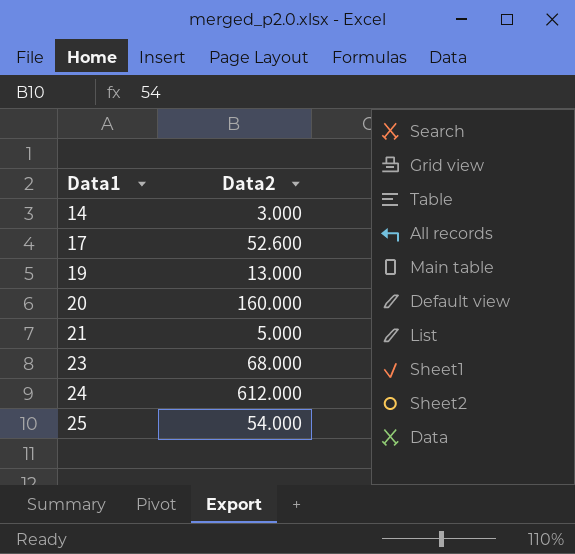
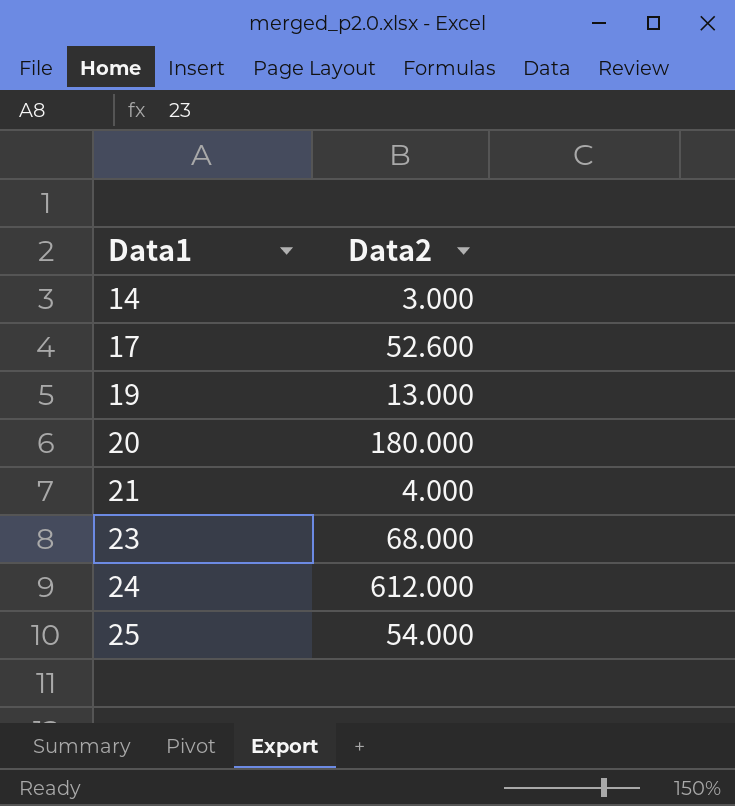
20 | Data2: 160.000 -> 180.000
21 | Data2: 5.000 -> 4.000

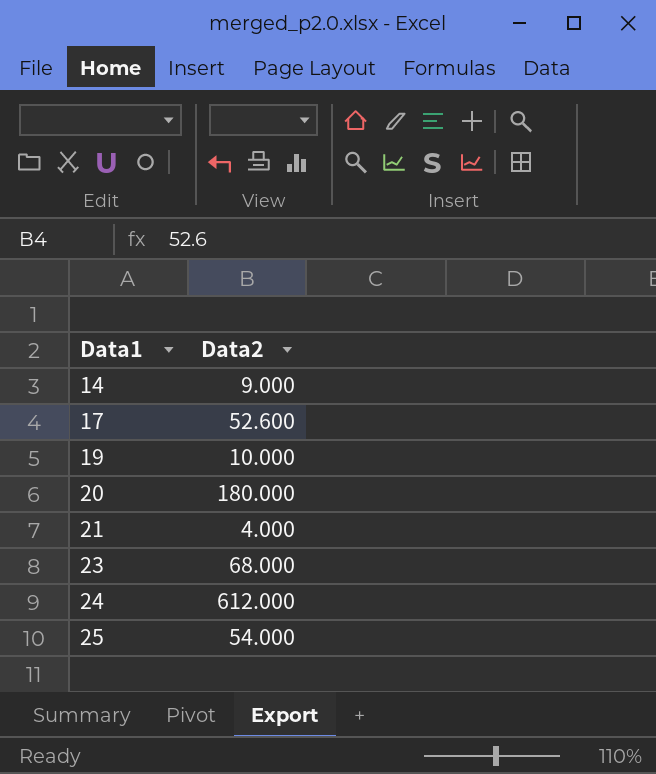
14 | Data2: 3.000 -> 9.000
19 | Data2: 13.000 -> 10.000

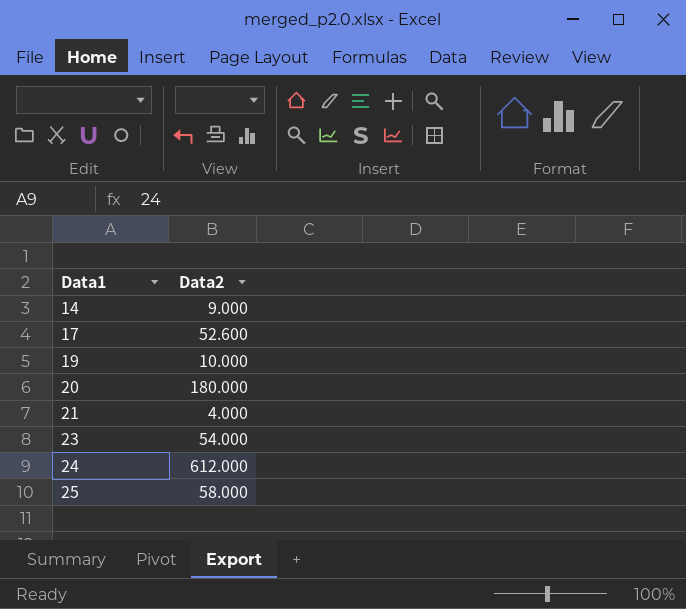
23 | Data2: 68.000 -> 54.000
25 | Data2: 54.000 -> 58.000

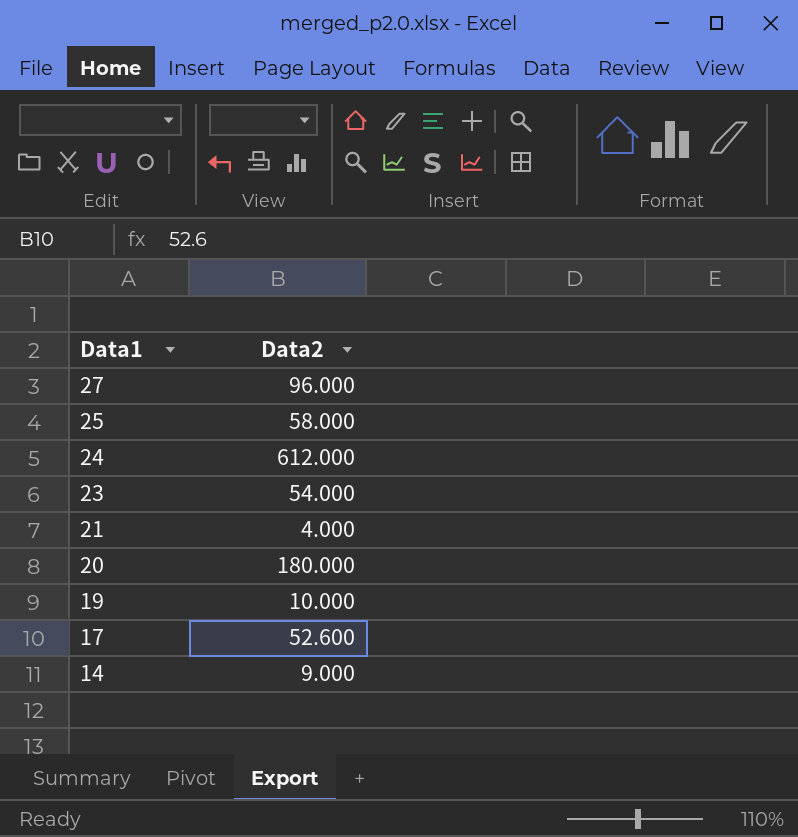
row order: Data1 ascending -> Data1 descending
row 27: none -> 96.000

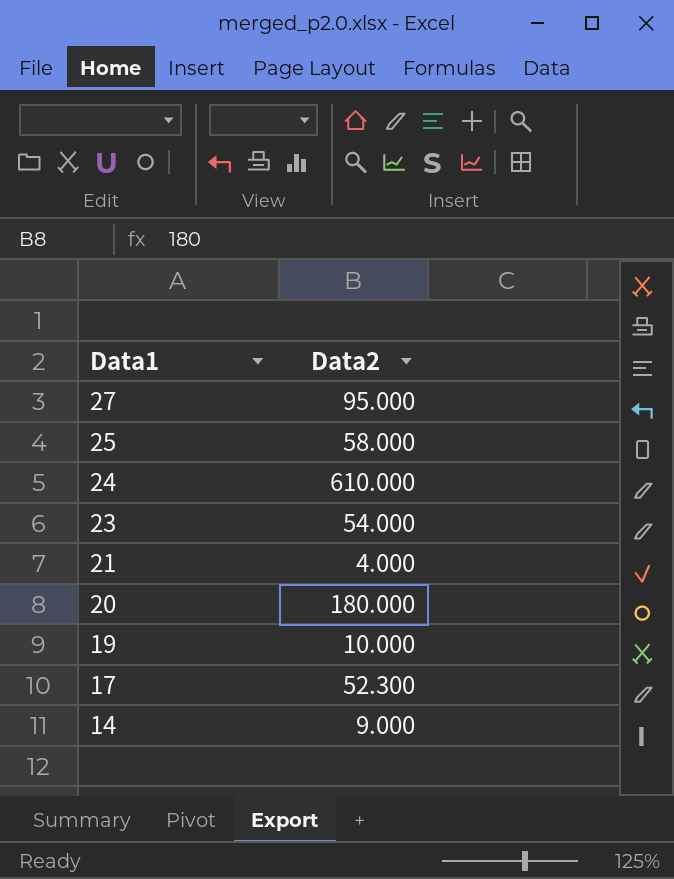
27 | Data2: 96.000 -> 95.000
24 | Data2: 612.000 -> 610.000
17 | Data2: 52.600 -> 52.300

